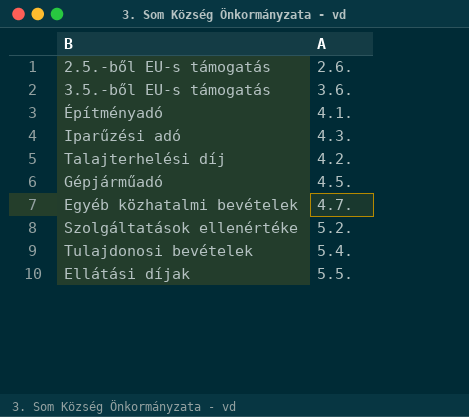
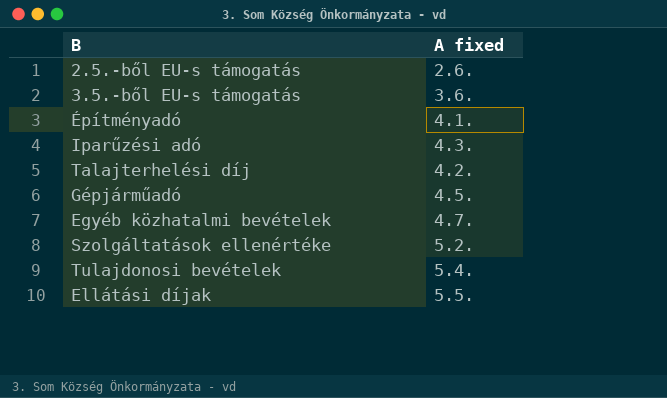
column name: A -> A fixed

